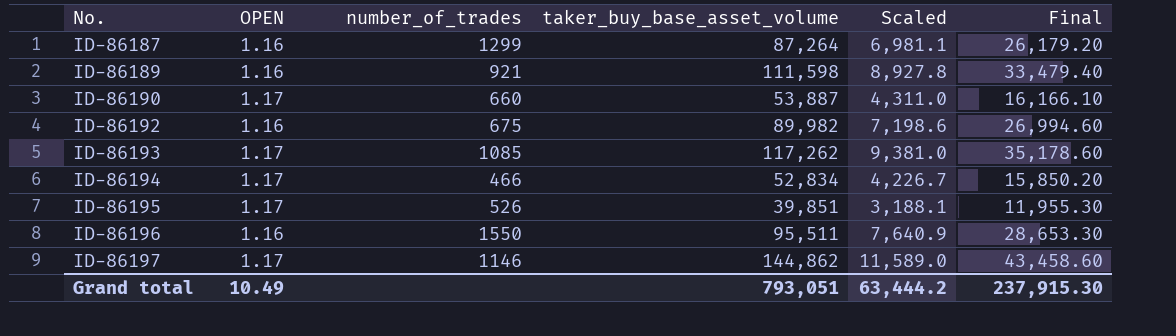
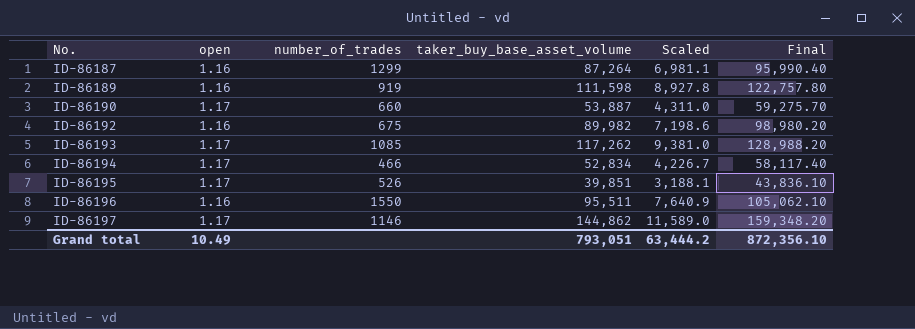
column name: OPEN -> open
column Final | formula: [taker_buy_base_asset_volume] * 0.3 -> [taker_buy_base_asset_volume] * 1.1
ID-86189 | number_of_trades: 921 -> 919
Grand total | Final: 237,915.30 -> 872,356.10

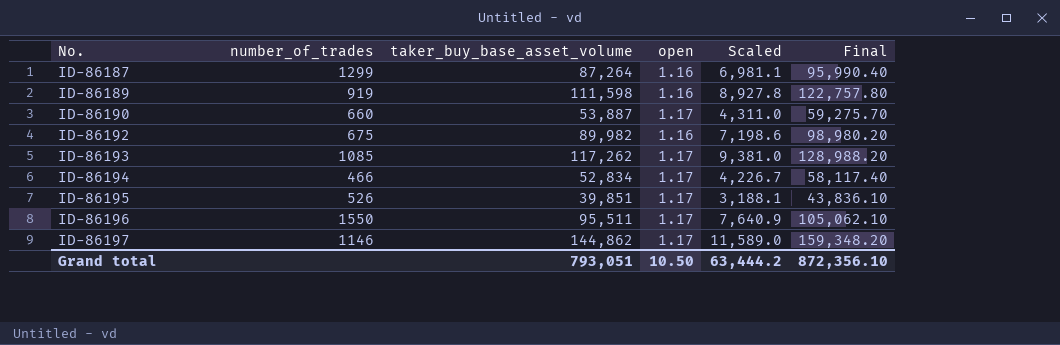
column open | position: 2 -> 4
ID-86196 | open: 1.16 -> 1.17
Grand total | open: 10.49 -> 10.50

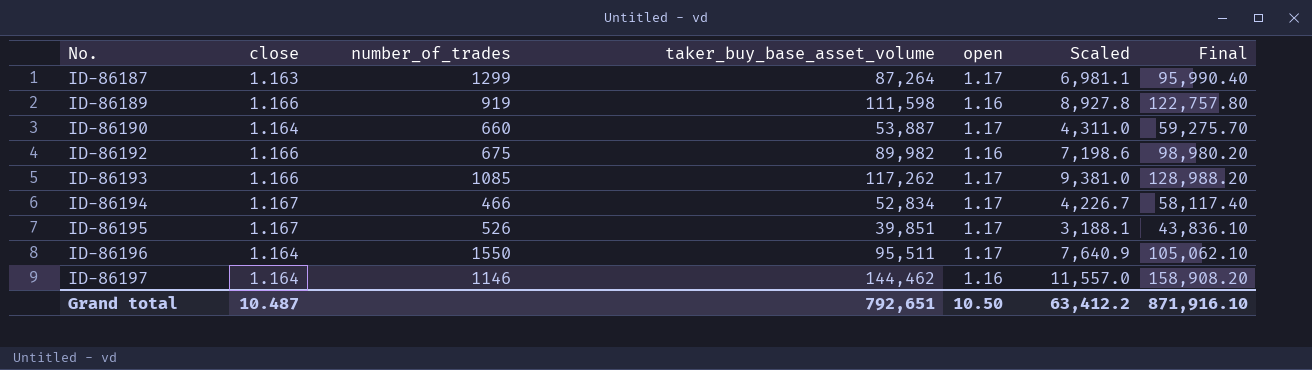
column close | position: none -> 2
ID-86187 | open: 1.16 -> 1.17
ID-86197 | taker_buy_base_asset_volume: 144,862 -> 144,462
ID-86197 | open: 1.17 -> 1.16
ID-86197 | Scaled: 11,589.0 -> 11,557.0
ID-86197 | Final: 159,348.20 -> 158,908.20
Grand total | taker_buy_base_asset_volume: 793,051 -> 792,651
Grand total | Scaled: 63,444.2 -> 63,412.2
Grand total | Final: 872,356.10 -> 871,916.10

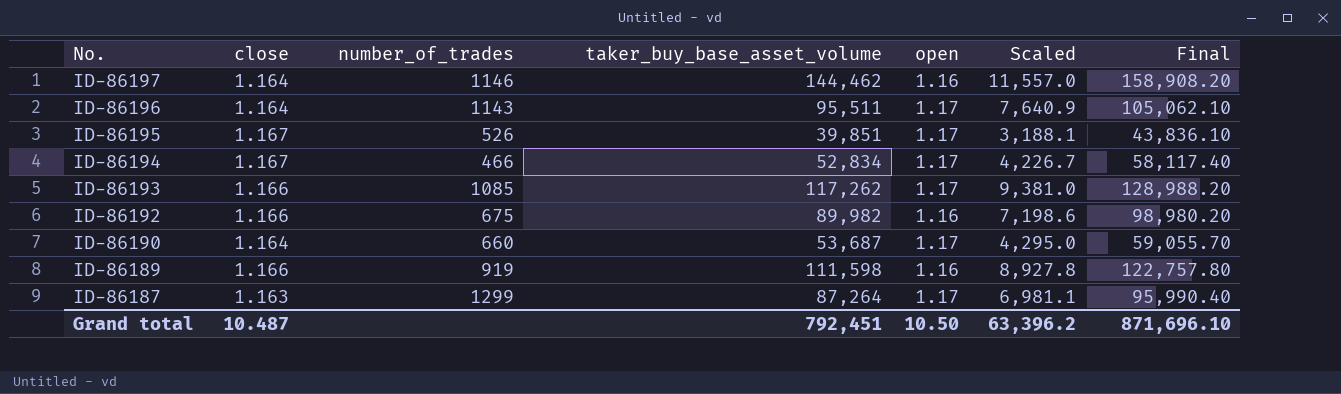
row order: No. ascending -> No. descending
ID-86196 | number_of_trades: 1550 -> 1143
ID-86190 | taker_buy_base_asset_volume: 53,887 -> 53,687
ID-86190 | Scaled: 4,311.0 -> 4,295.0
ID-86190 | Final: 59,275.70 -> 59,055.70
Grand total | taker_buy_base_asset_volume: 792,651 -> 792,451
Grand total | Scaled: 63,412.2 -> 63,396.2
Grand total | Final: 871,916.10 -> 871,696.10

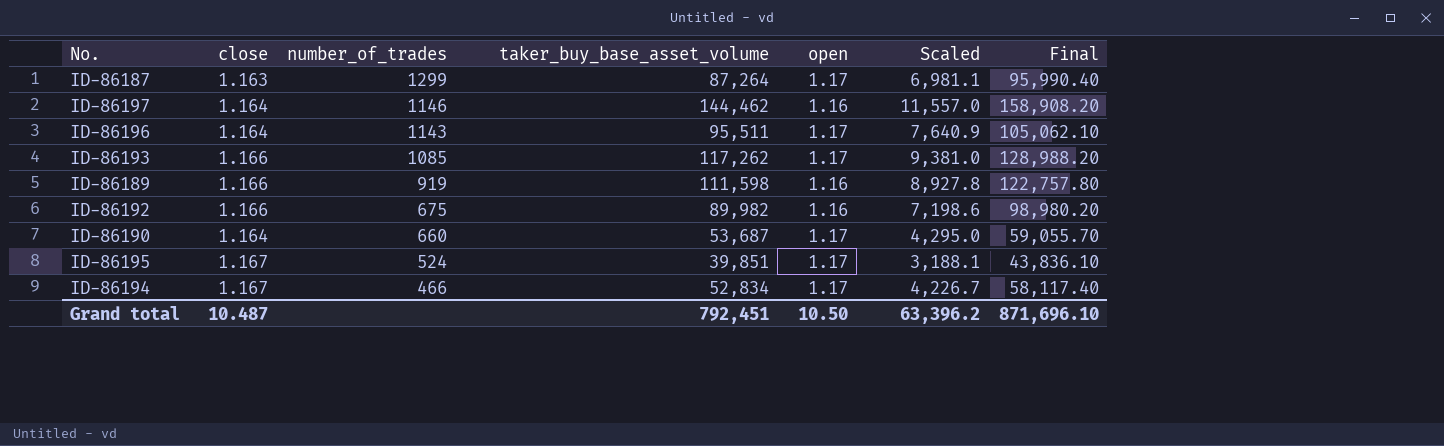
row order: No. descending -> number_of_trades descending
ID-86195 | number_of_trades: 526 -> 524

